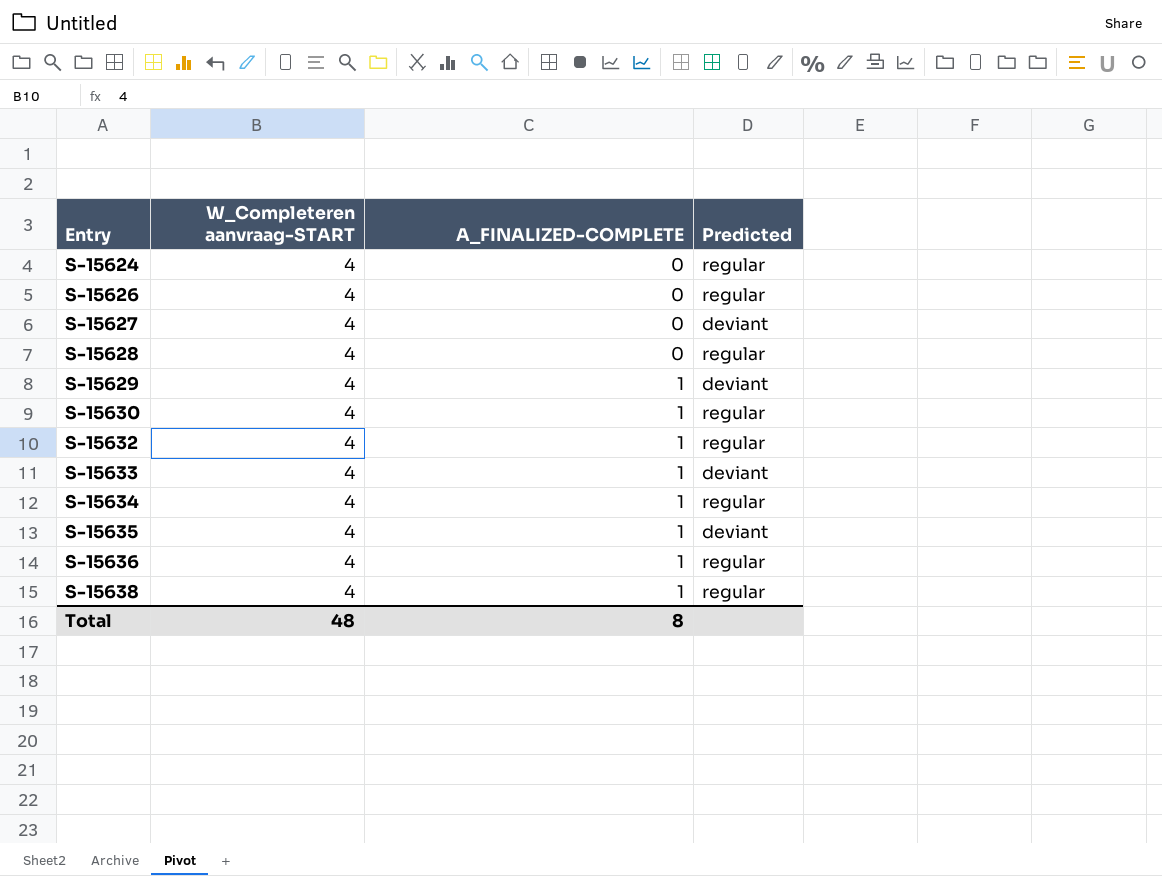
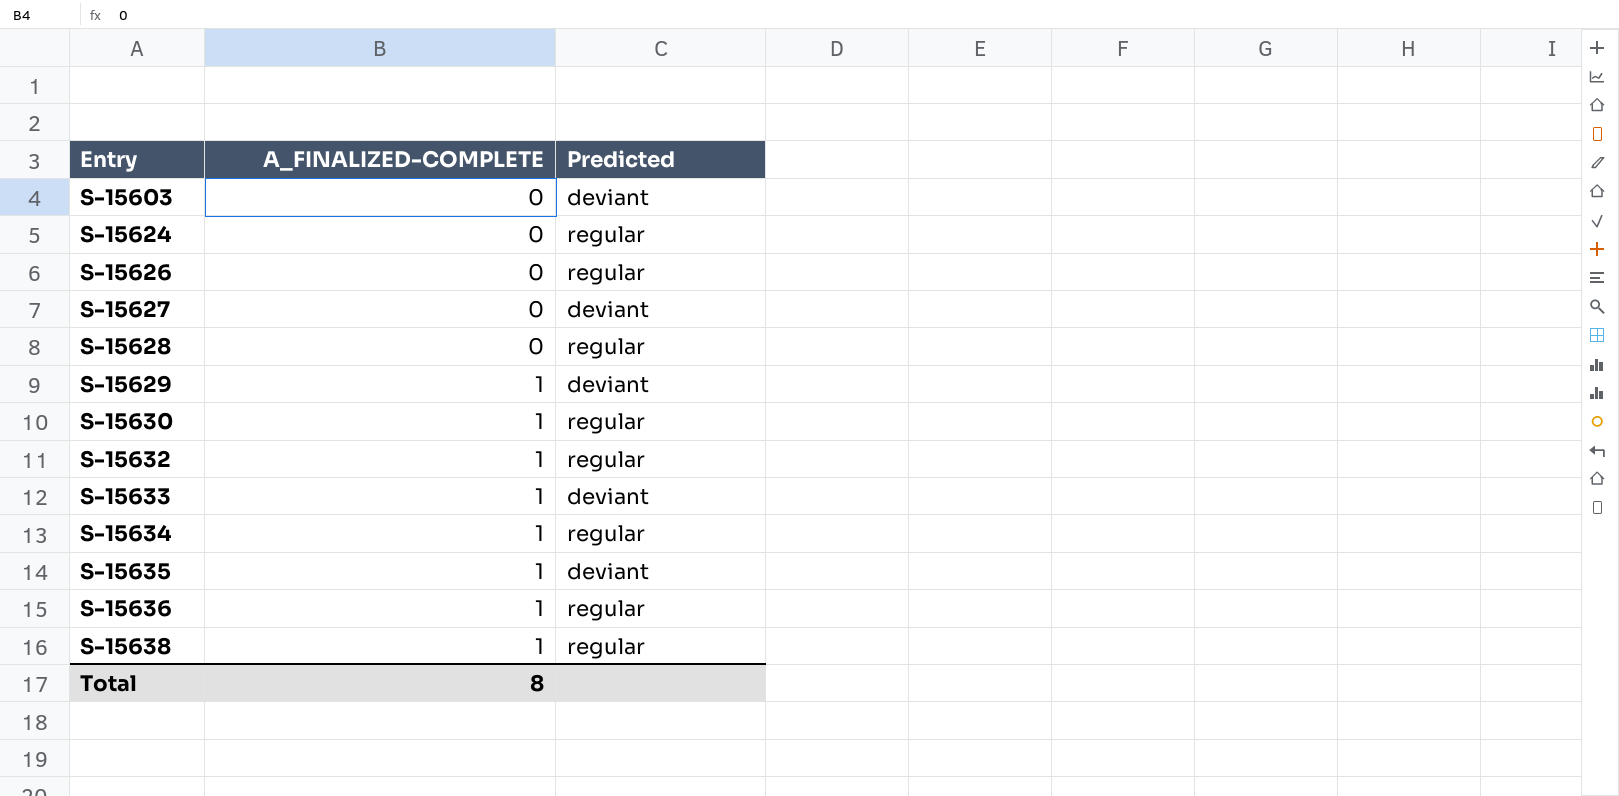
column W_Completeren aanvraag-START | position: 2 -> none
row S-15603: none -> 0 | deviant

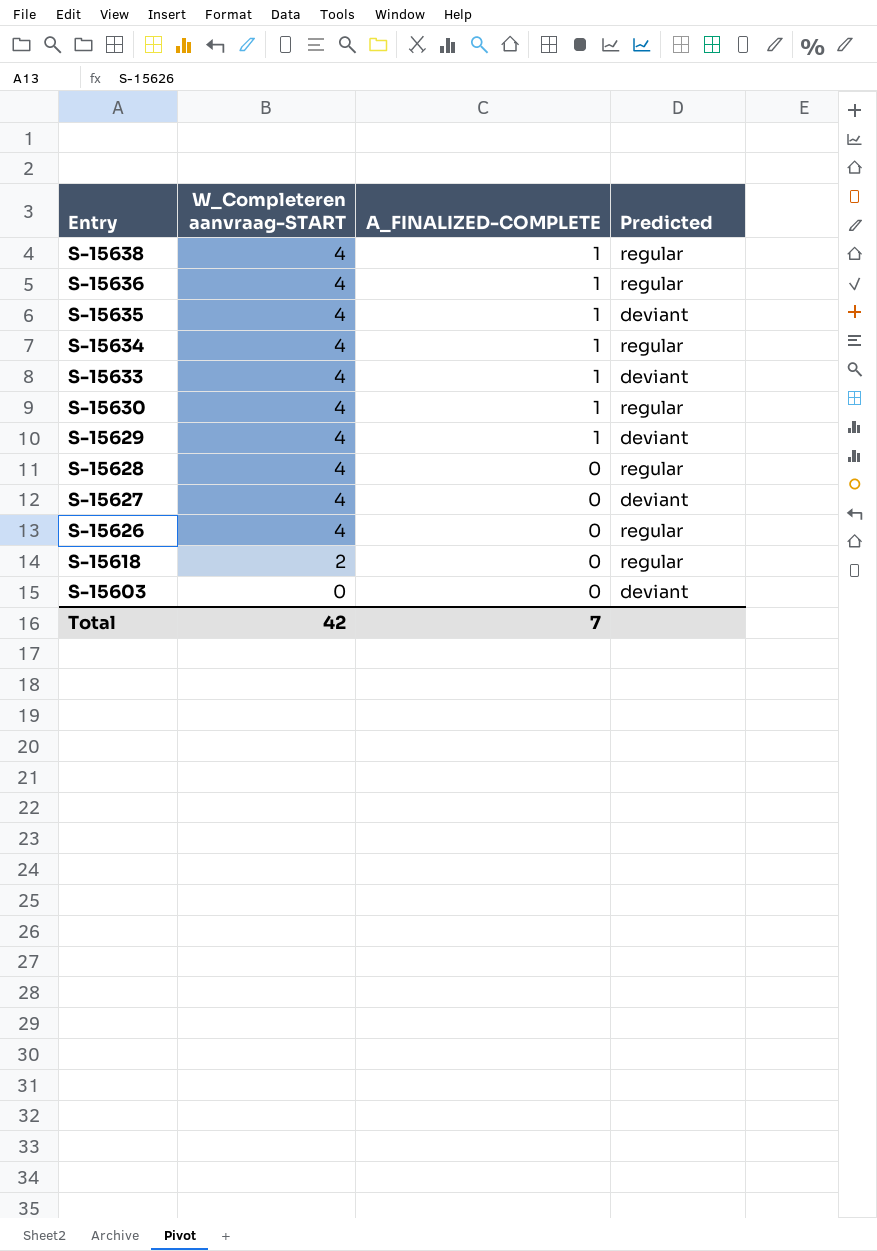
row order: Entry ascending -> Entry descending
column W_Completeren aanvraag-START | position: none -> 2
row S-15624: 0 | regular -> none
row S-15632: 1 | regular -> none
row S-15618: none -> 2 | 0 | regular
Total | A_FINALIZED-COMPLETE: 8 -> 7

